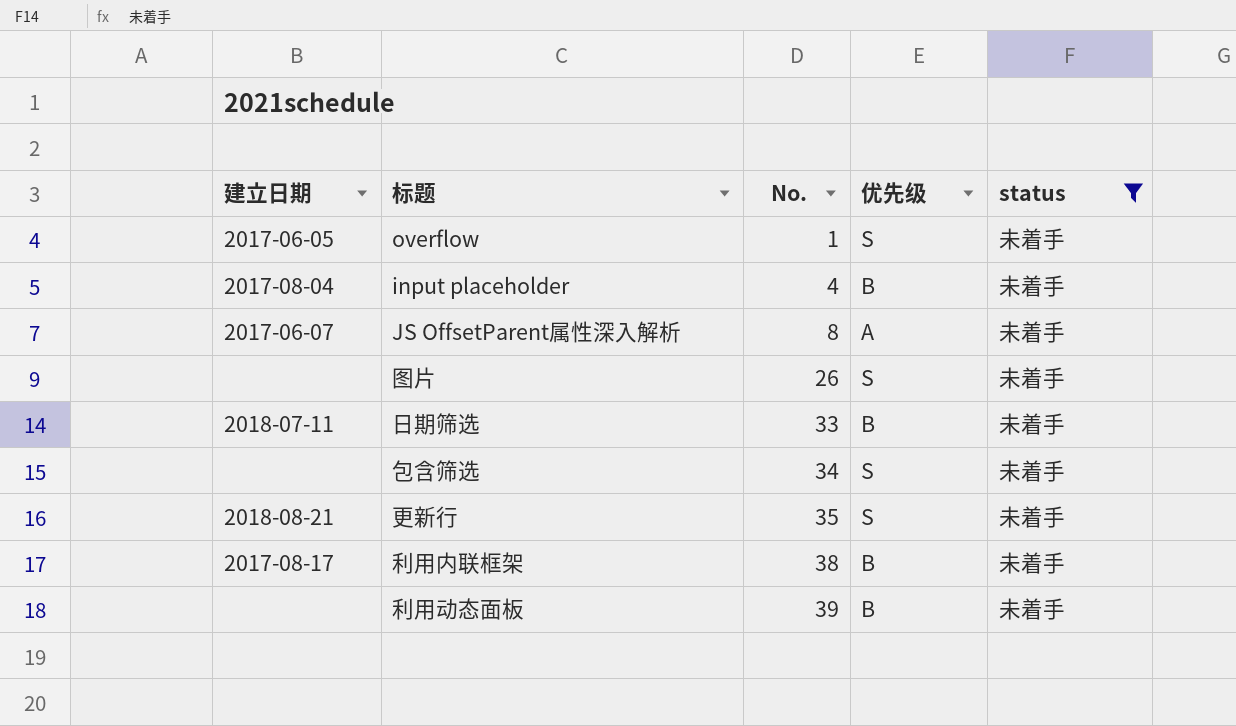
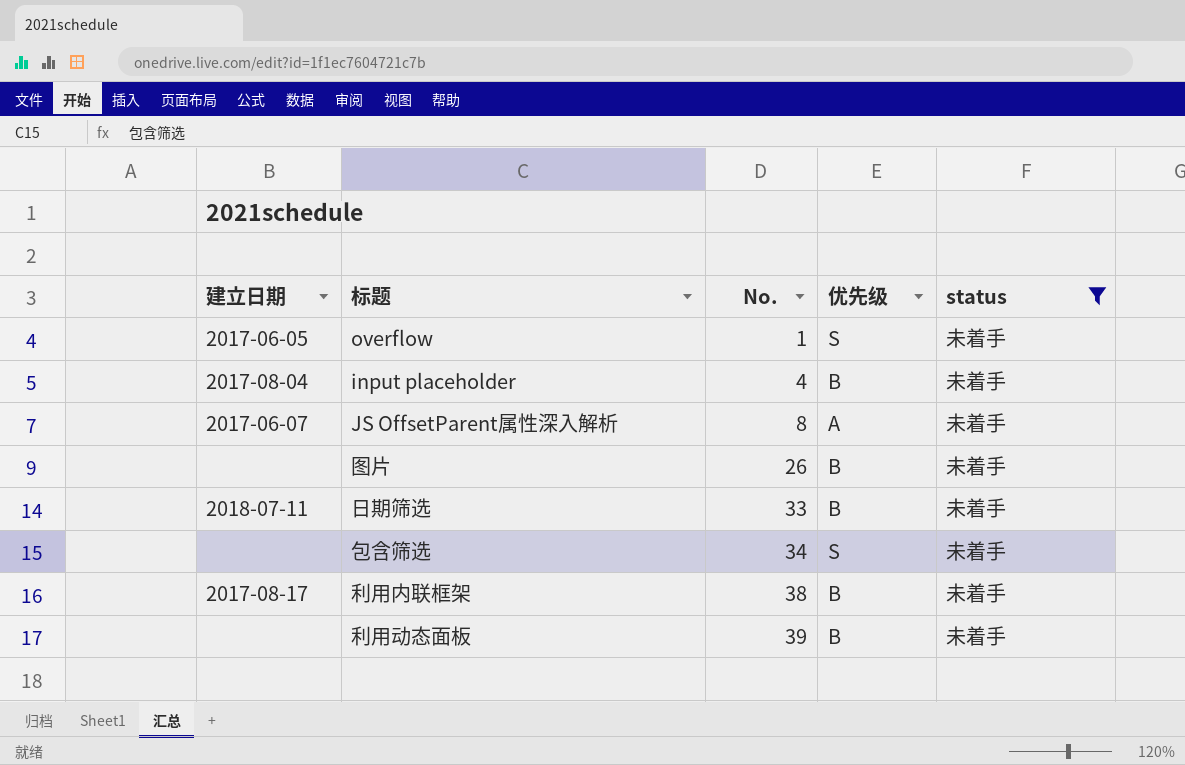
row 更新行: 2018-08-21 | 35 | S | 未着手 -> none
图片 | 优先级: S -> B

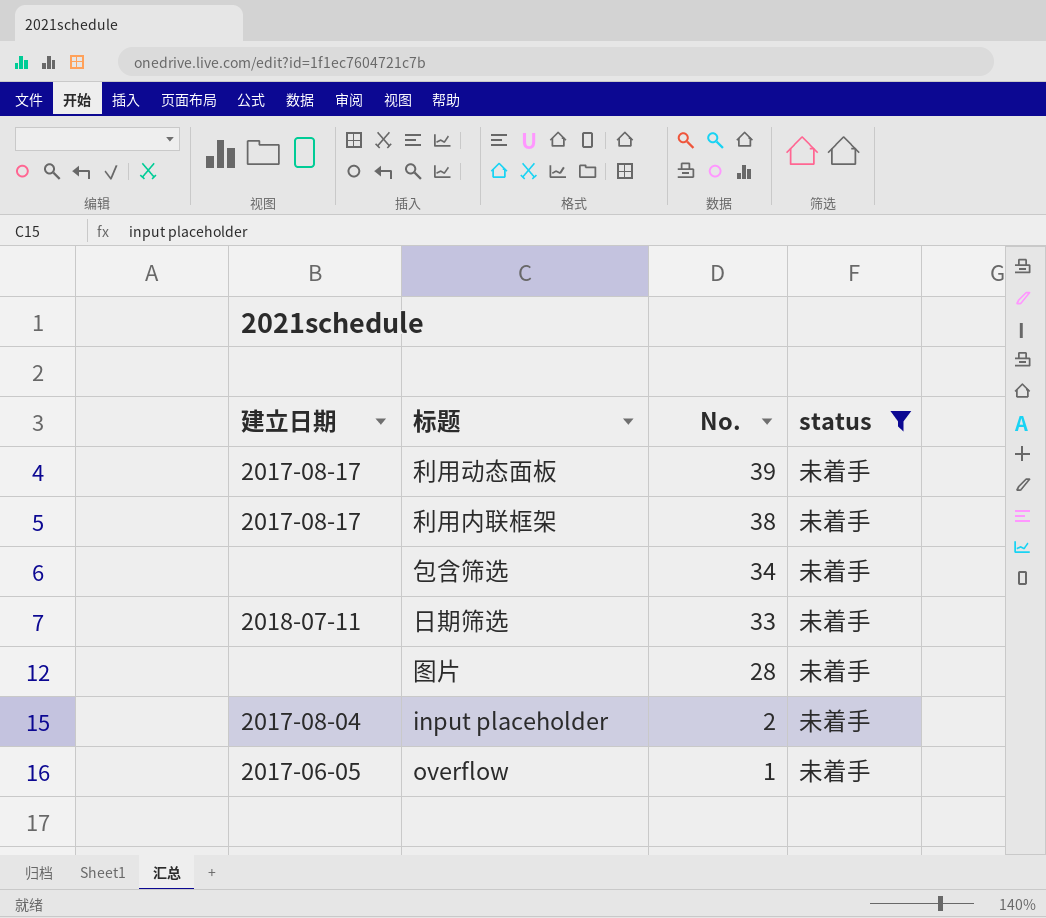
row order: No. ascending -> No. descending
column 优先级 | position: 4 -> none
row JS OffsetParent属性深入解析: 2017-06-07 | 8 | A | 未着手 -> none
利用动态面板 | 建立日期: none -> 2017-08-17
图片 | No.: 26 -> 28
input placeholder | No.: 4 -> 2

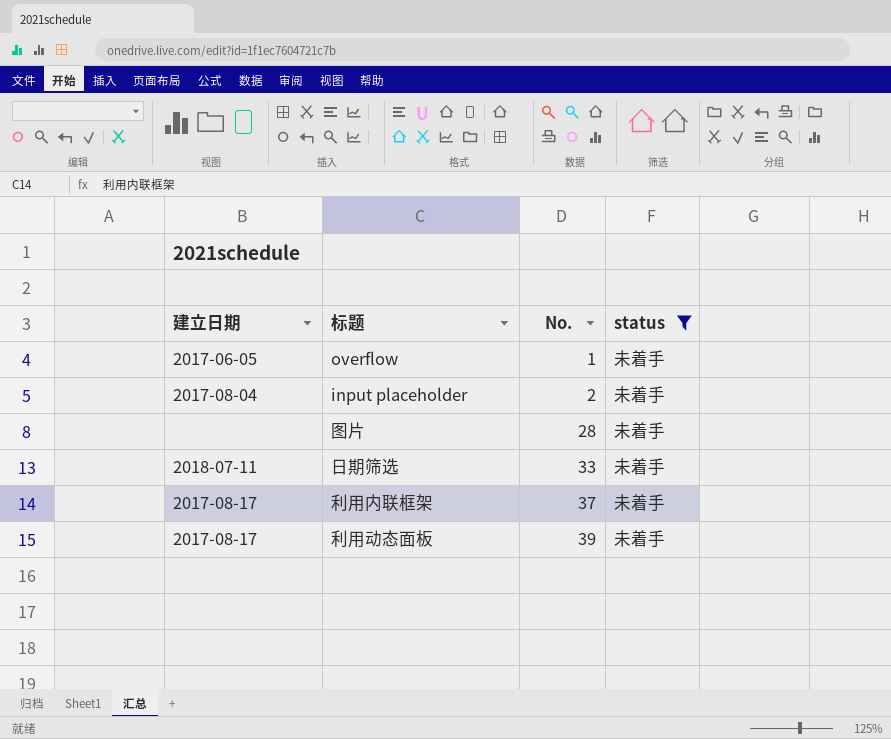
row order: No. descending -> No. ascending
row 包含筛选: none | 34 | 未着手 -> none
利用内联框架 | No.: 38 -> 37

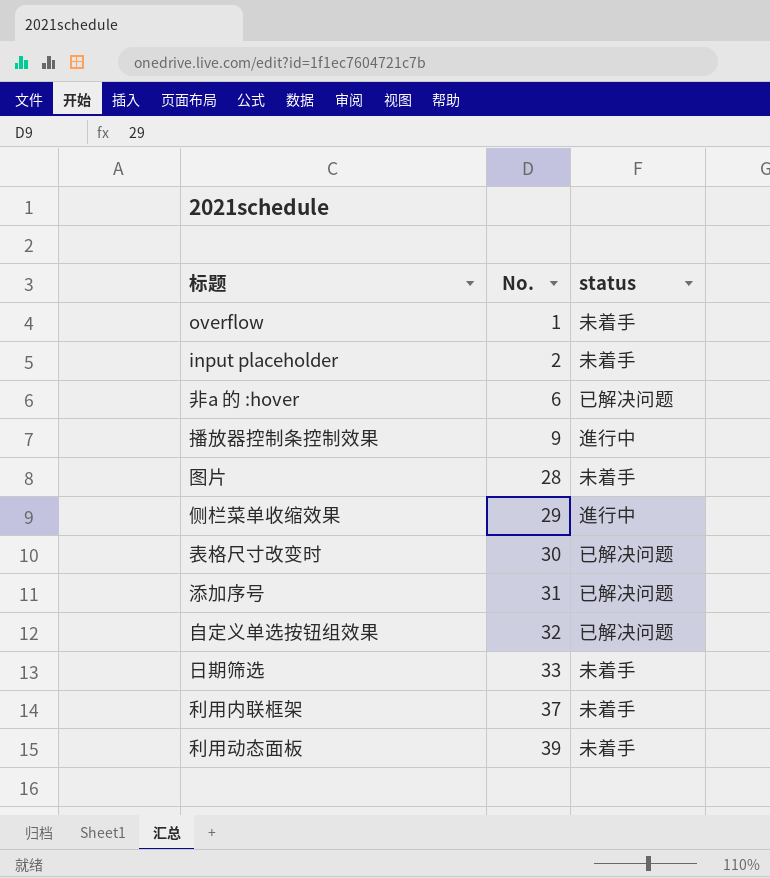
filter: status = 未着手 -> none
column 建立日期 | position: 1 -> none

